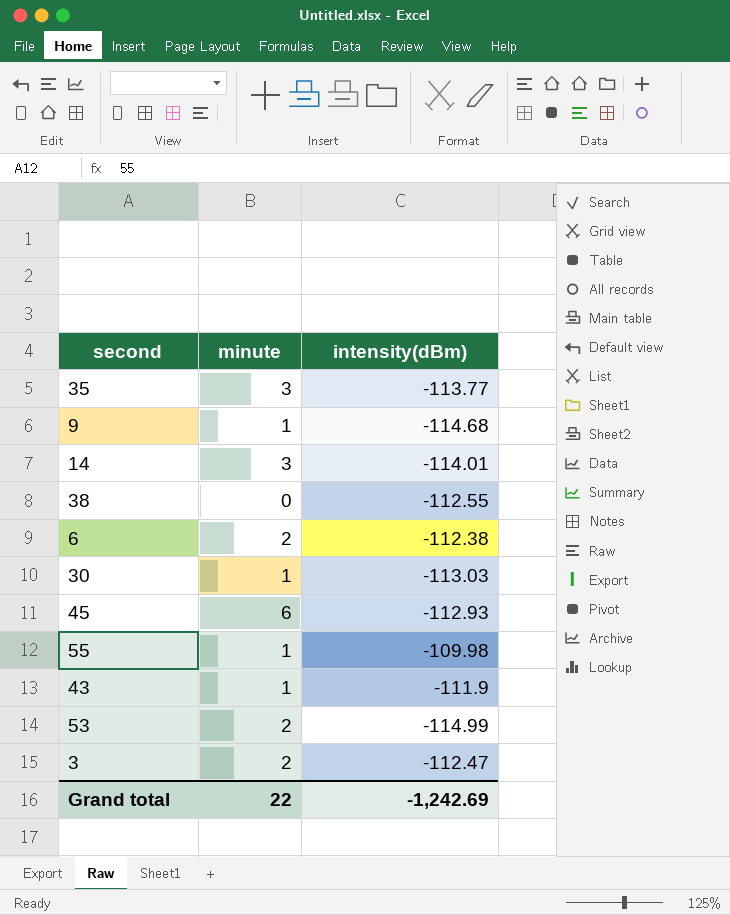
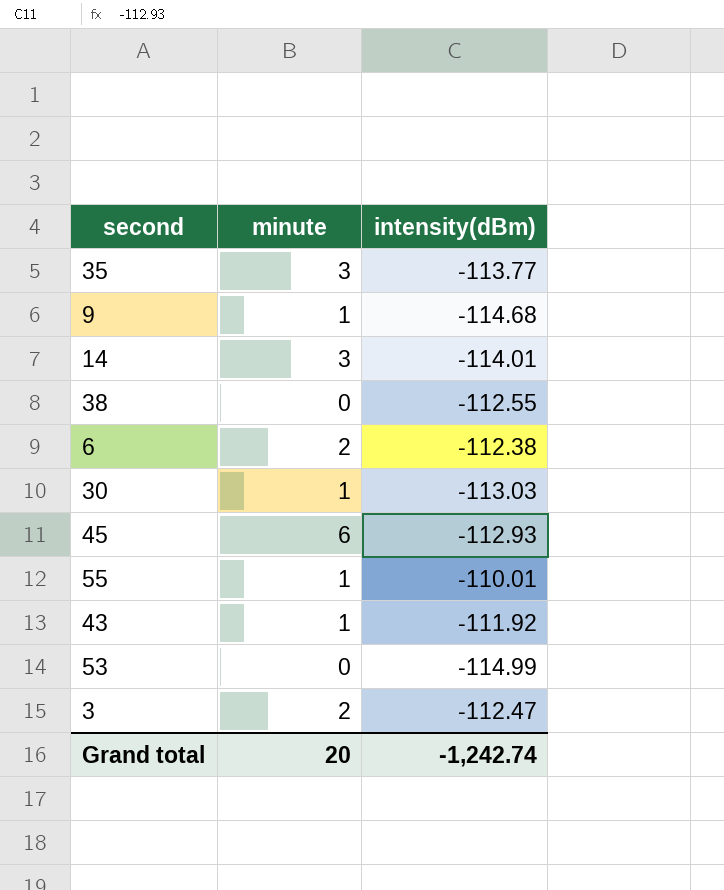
55 | intensity(dBm): -109.98 -> -110.01
43 | intensity(dBm): -111.9 -> -111.92
53 | minute: 2 -> 0
Grand total | minute: 22 -> 20
Grand total | intensity(dBm): -1,242.69 -> -1,242.74

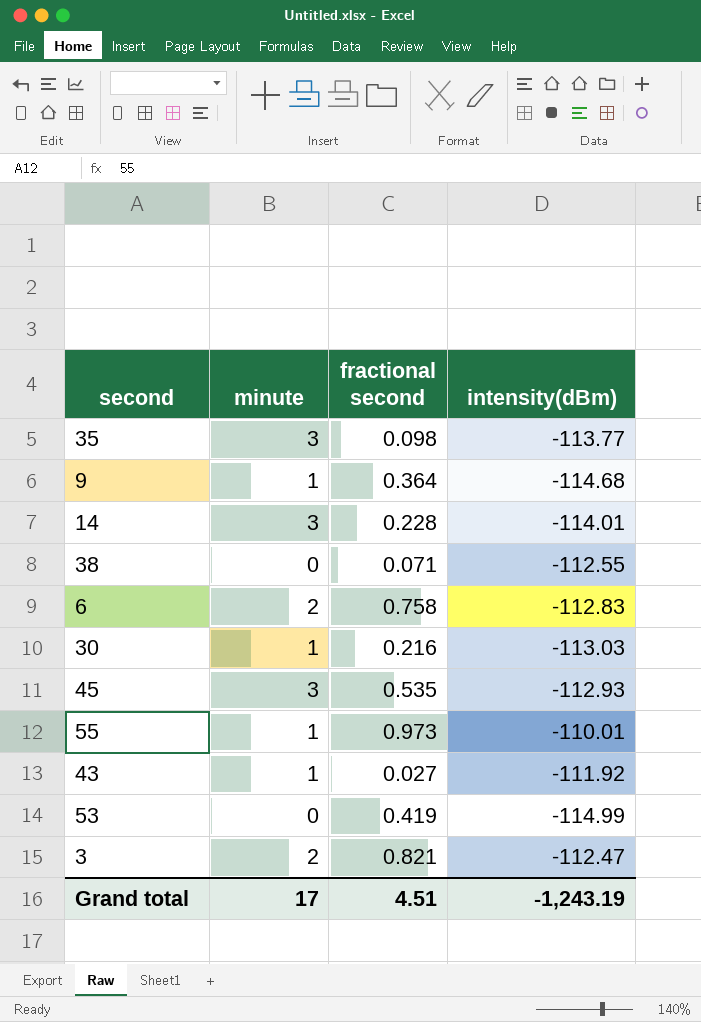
column fractional second | position: none -> 3
6 | intensity(dBm): -112.38 -> -112.83
45 | minute: 6 -> 3
Grand total | minute: 20 -> 17
Grand total | intensity(dBm): -1,242.74 -> -1,243.19

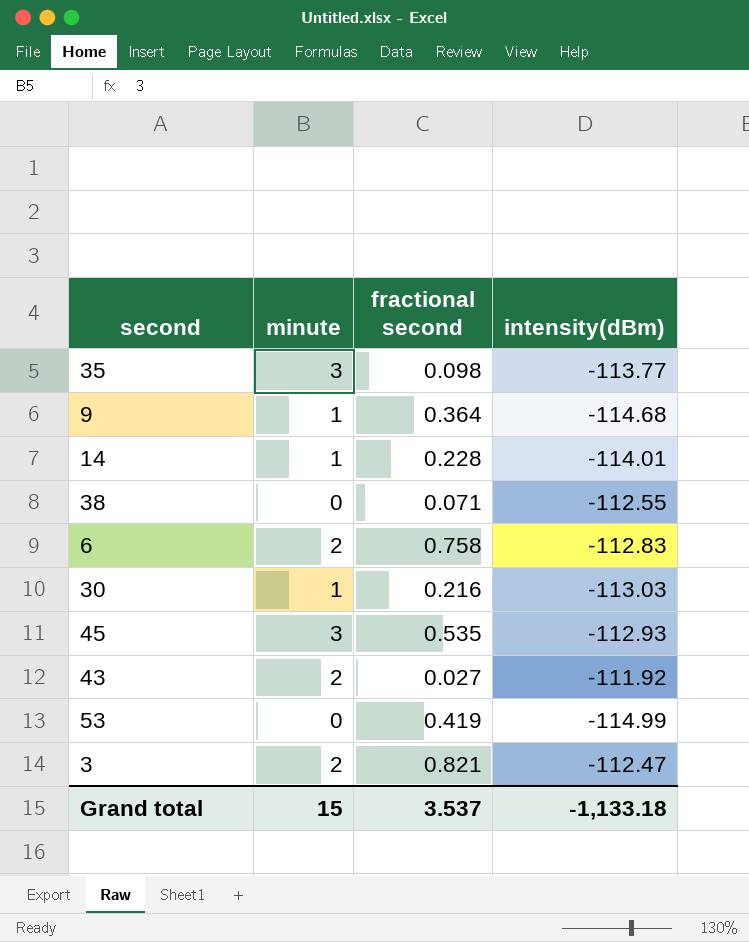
row 55: 1 | 0.973 | -110.01 -> none
14 | minute: 3 -> 1
43 | minute: 1 -> 2
Grand total | minute: 17 -> 15
Grand total | fractional second: 4.51 -> 3.537
Grand total | intensity(dBm): -1,243.19 -> -1,133.18

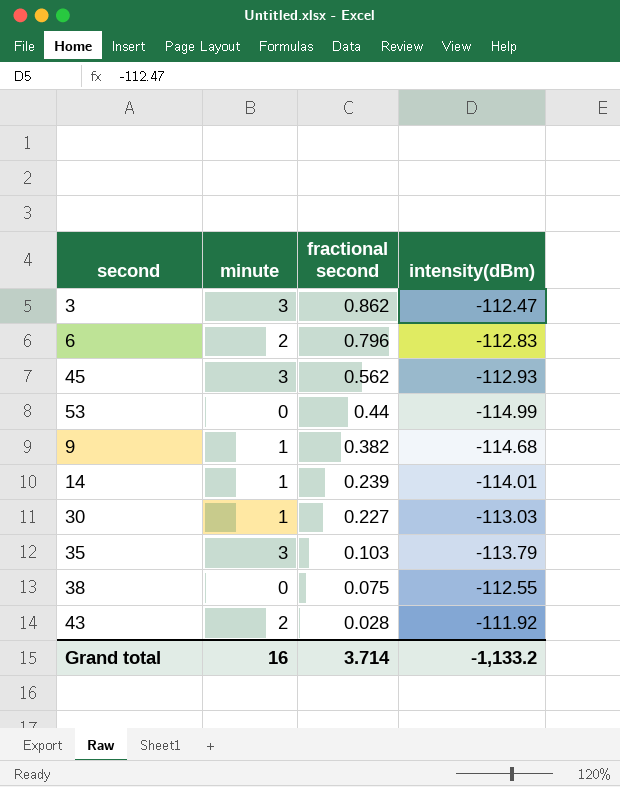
row order: none -> fractional second descending
3 | minute: 2 -> 3
3 | fractional second: 0.821 -> 0.862
6 | fractional second: 0.758 -> 0.796
45 | fractional second: 0.535 -> 0.562
53 | fractional second: 0.419 -> 0.44
9 | fractional second: 0.364 -> 0.382
14 | fractional second: 0.228 -> 0.239
30 | fractional second: 0.216 -> 0.227
35 | fractional second: 0.098 -> 0.103
35 | intensity(dBm): -113.77 -> -113.79
38 | fractional second: 0.071 -> 0.075
43 | fractional second: 0.027 -> 0.028
Grand total | minute: 15 -> 16
Grand total | fractional second: 3.537 -> 3.714
Grand total | intensity(dBm): -1,133.18 -> -1,133.2

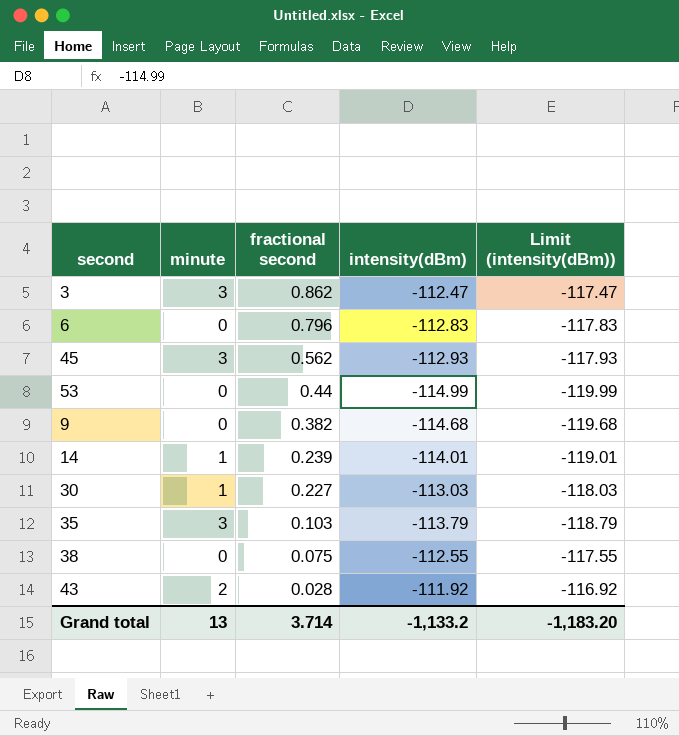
column Limit (intensity(dBm)) | formula: none -> [intensity(dBm)] - 5
6 | minute: 2 -> 0
9 | minute: 1 -> 0
Grand total | minute: 16 -> 13

